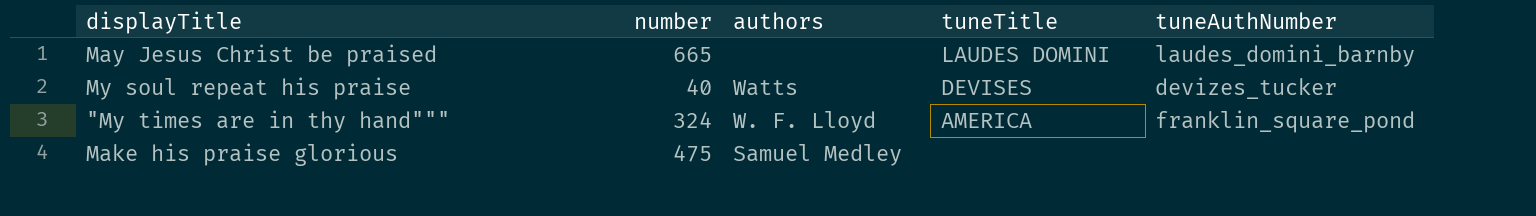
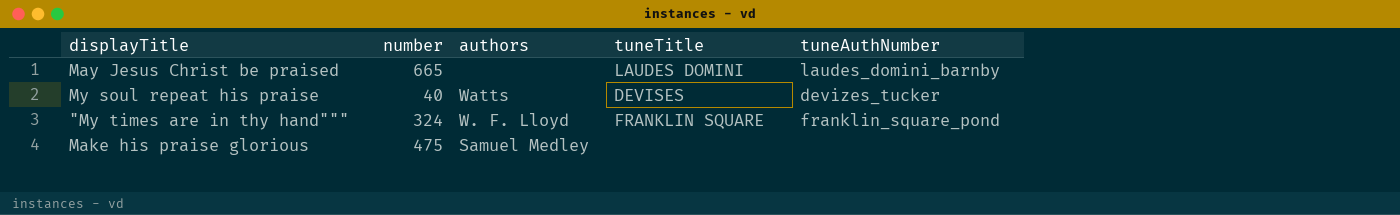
"My times are in thy hand""" | tuneTitle: AMERICA -> FRANKLIN SQUARE

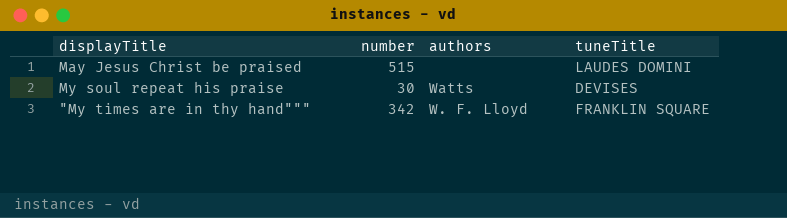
column tuneAuthNumber | position: 5 -> none
row Make his praise glorious: 475 | Samuel Medley | none | none -> none
May Jesus Christ be praised | number: 665 -> 515
My soul repeat his praise | number: 40 -> 30
"My times are in thy hand""" | number: 324 -> 342

